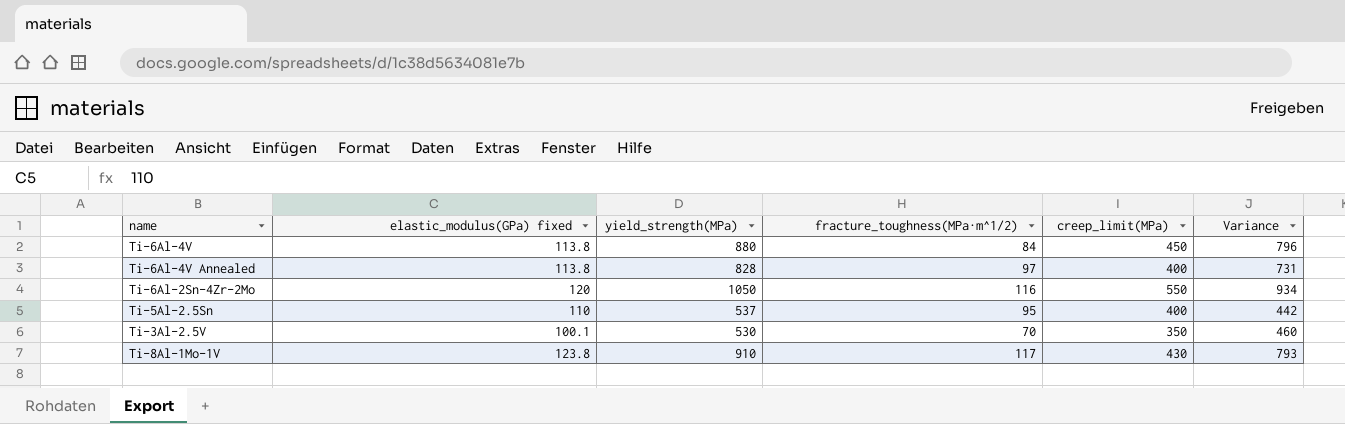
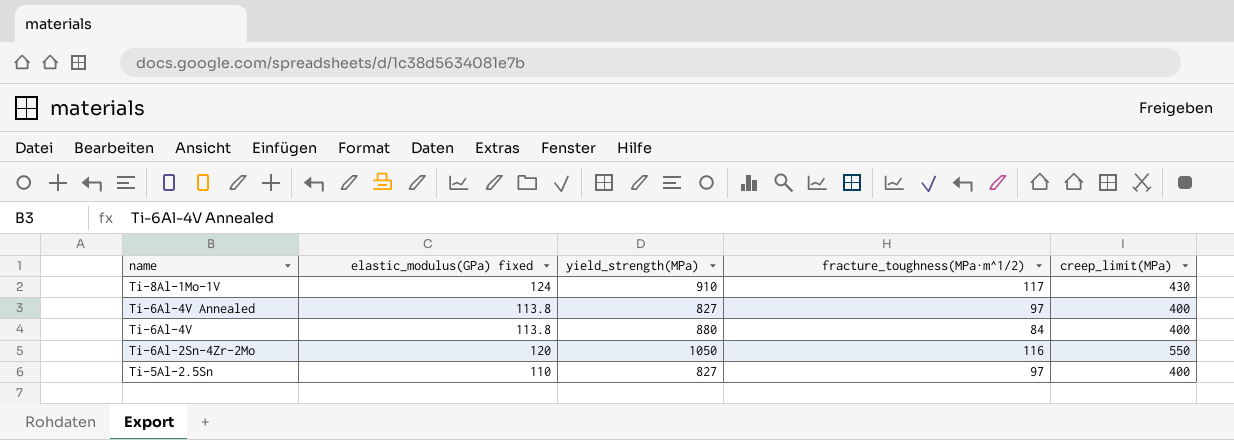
row order: none -> name descending
column Variance | formula: [yield_strength(MPa)] - [fracture_toughness(MPa·m^1/2)] -> none
row Ti-3Al-2.5V: 100.1 | 530 | 70 | 350 | 460 -> none
Ti-8Al-1Mo-1V | elastic_modulus(GPa) fixed: 123.8 -> 124
Ti-6Al-4V Annealed | yield_strength(MPa): 828 -> 827
Ti-6Al-4V | creep_limit(MPa): 450 -> 400
Ti-5Al-2.5Sn | yield_strength(MPa): 537 -> 827
Ti-5Al-2.5Sn | fracture_toughness(MPa·m^1/2): 95 -> 97

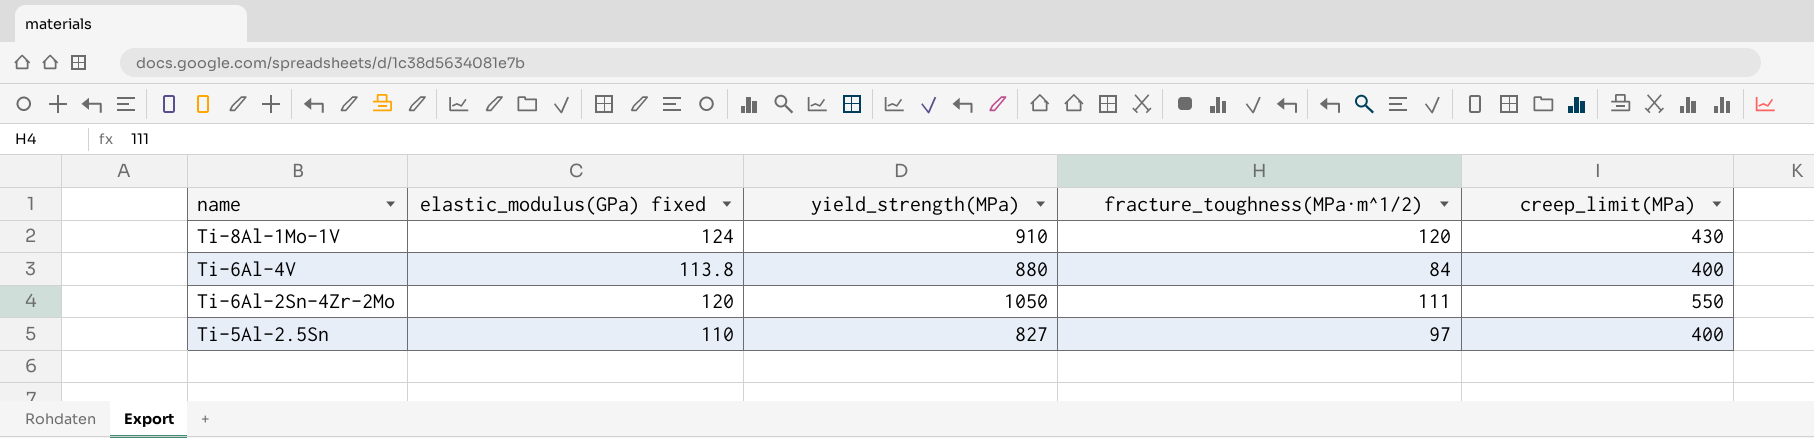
row Ti-6Al-4V Annealed: 113.8 | 827 | 97 | 400 -> none
Ti-8Al-1Mo-1V | fracture_toughness(MPa·m^1/2): 117 -> 120
Ti-6Al-2Sn-4Zr-2Mo | fracture_toughness(MPa·m^1/2): 116 -> 111

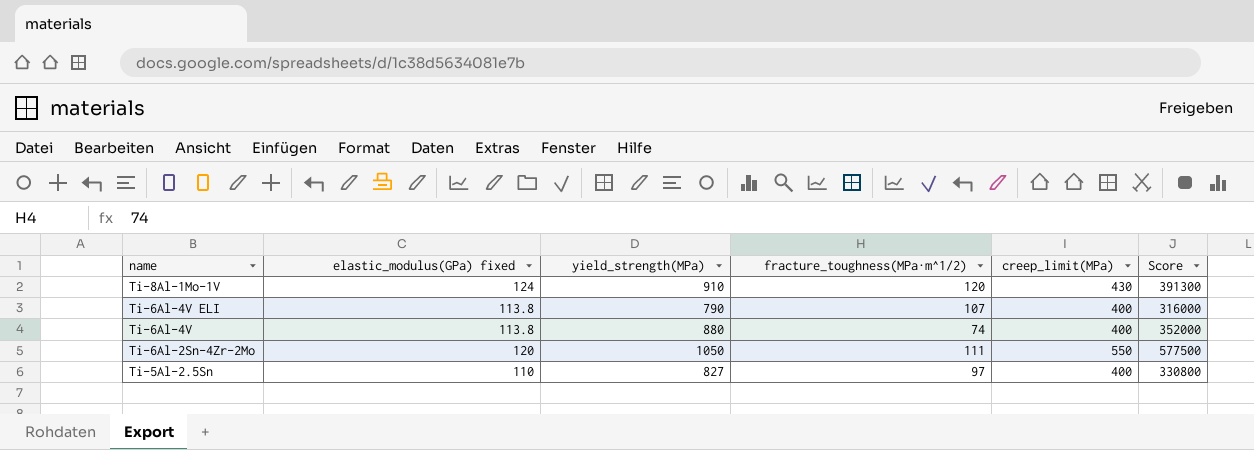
column Score | formula: none -> [yield_strength(MPa)] * [creep_limit(MPa)]
row Ti-6Al-4V ELI: none -> 113.8 | 790 | 107 | 400 | 316000
Ti-6Al-4V | fracture_toughness(MPa·m^1/2): 84 -> 74

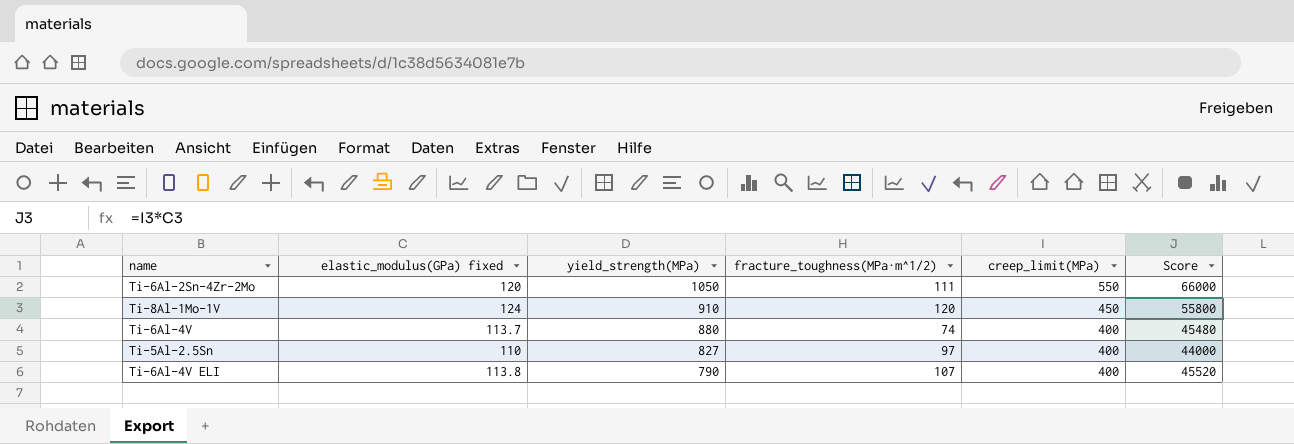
row order: name descending -> yield_strength(MPa) descending
column Score | formula: [yield_strength(MPa)] * [creep_limit(MPa)] -> [elastic_modulus(GPa) fixed] * [creep_limit(MPa)]
Ti-8Al-1Mo-1V | creep_limit(MPa): 430 -> 450
Ti-6Al-4V | elastic_modulus(GPa) fixed: 113.8 -> 113.7

